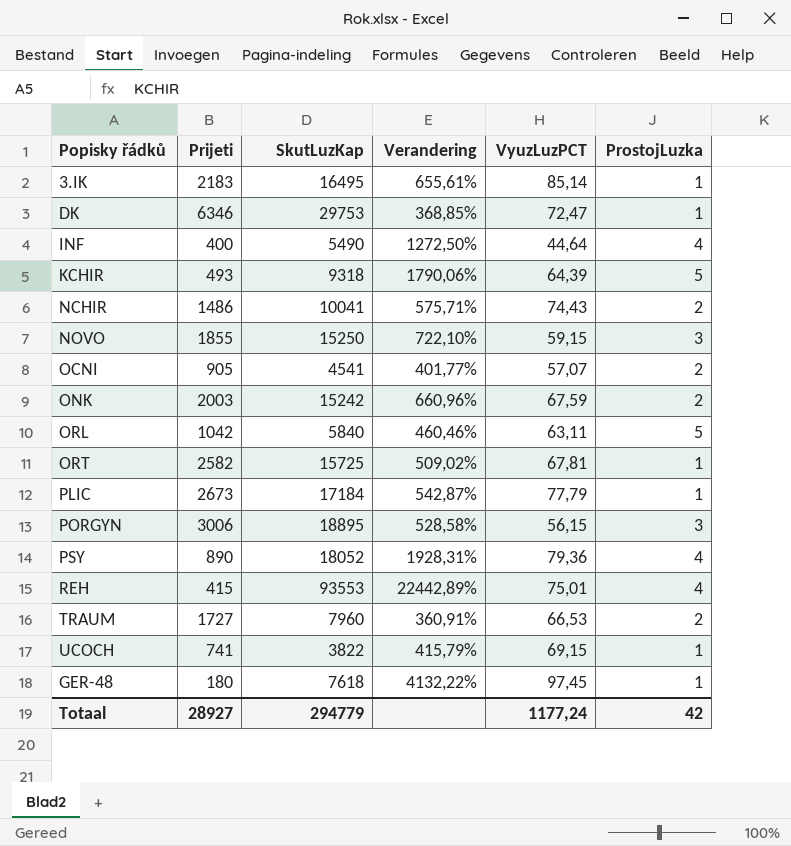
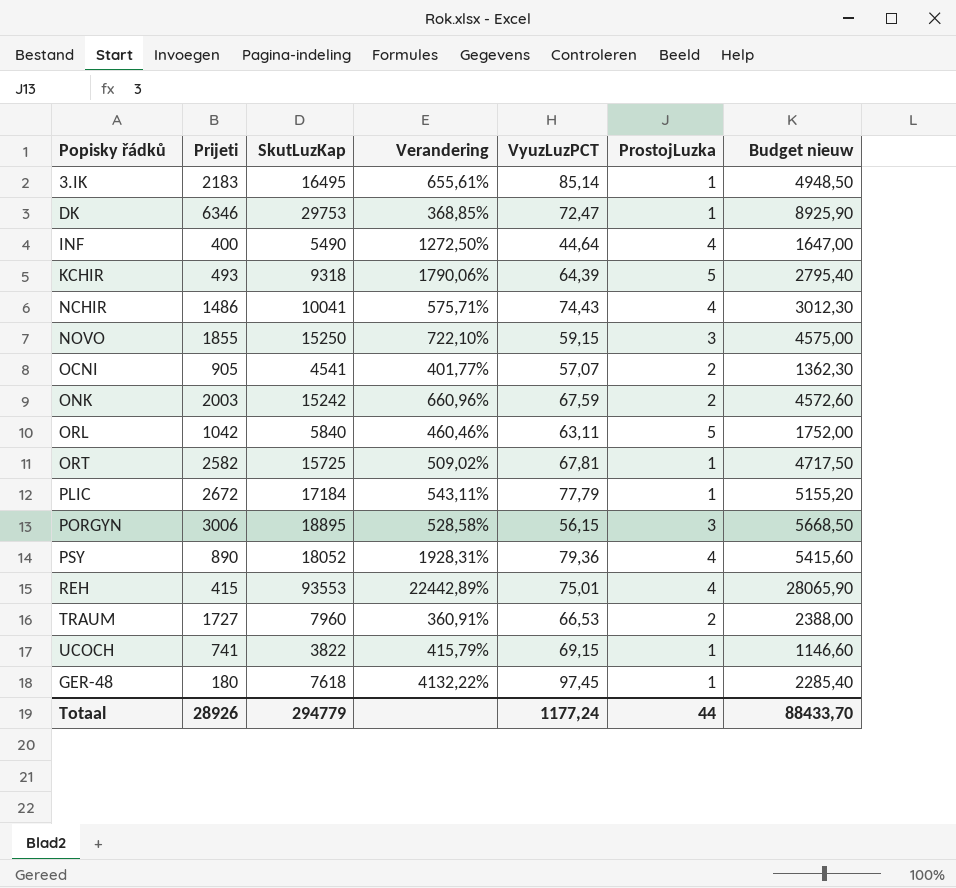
column Budget nieuw | formula: none -> [SkutLuzKap] * 0,3
NCHIR | ProstojLuzka: 2 -> 4
PLIC | Prijeti: 2673 -> 2672
PLIC | Verandering: 542,87% -> 543,11%
Totaal | Prijeti: 28927 -> 28926
Totaal | ProstojLuzka: 42 -> 44

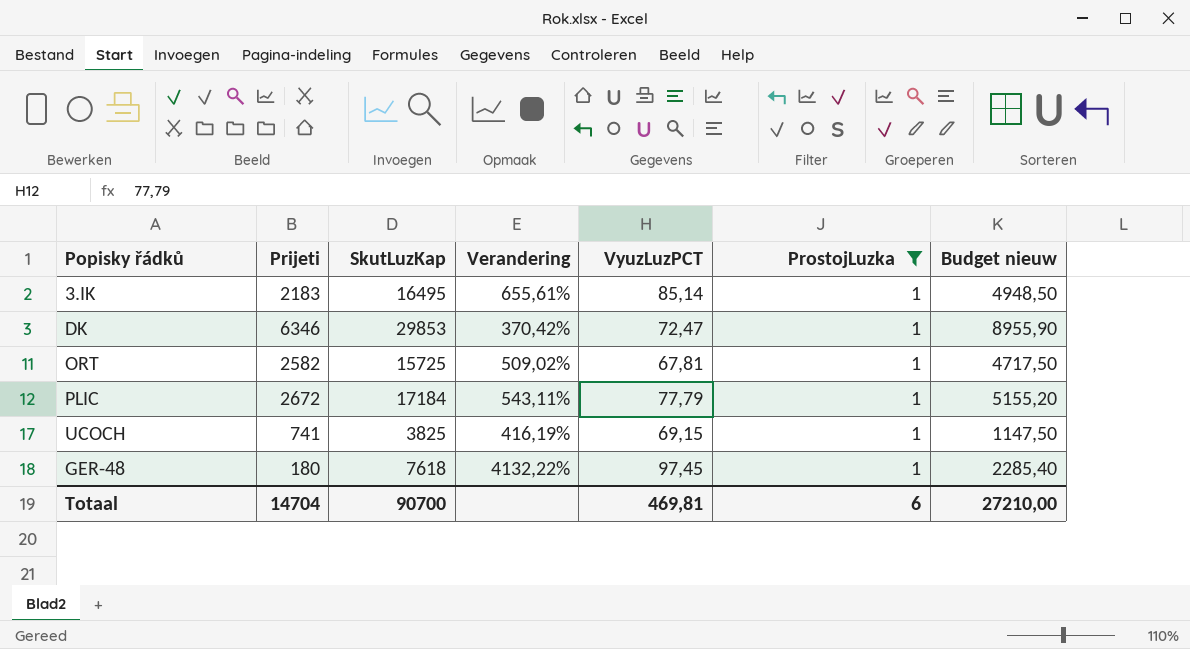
filter: none -> ProstojLuzka = 1
DK | SkutLuzKap: 29753 -> 29853
DK | Verandering: 368,85% -> 370,42%
DK | Budget nieuw: 8925,90 -> 8955,90
UCOCH | SkutLuzKap: 3822 -> 3825
UCOCH | Verandering: 415,79% -> 416,19%
UCOCH | Budget nieuw: 1146,60 -> 1147,50
Totaal | Prijeti: 28926 -> 14704
Totaal | SkutLuzKap: 294779 -> 90700
Totaal | VyuzLuzPCT: 1177,24 -> 469,81
Totaal | ProstojLuzka: 44 -> 6
Totaal | Budget nieuw: 88433,70 -> 27210,00

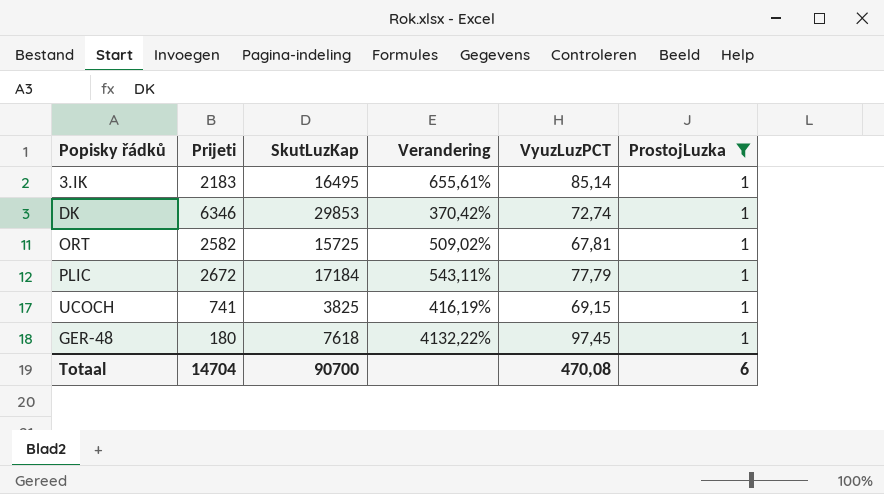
column Budget nieuw | formula: [SkutLuzKap] * 0,3 -> none
DK | VyuzLuzPCT: 72,47 -> 72,74
Totaal | VyuzLuzPCT: 469,81 -> 470,08

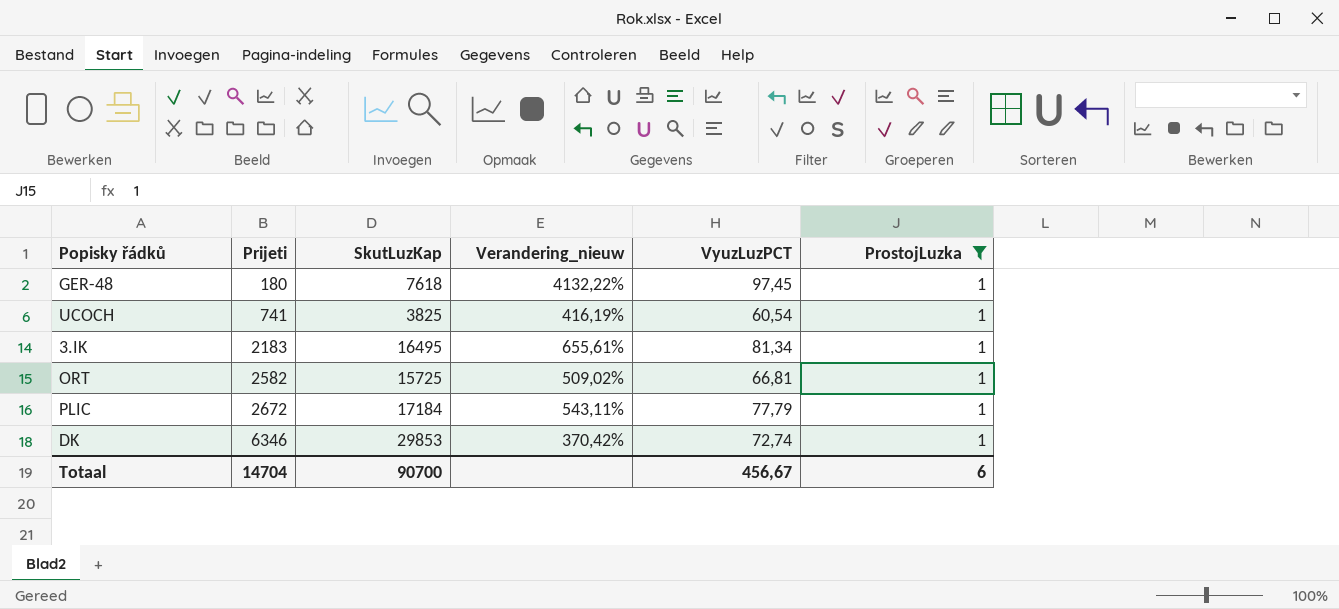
row order: none -> Prijeti ascending
column name: Verandering -> Verandering_nieuw
UCOCH | VyuzLuzPCT: 69,15 -> 60,54
3.IK | VyuzLuzPCT: 85,14 -> 81,34
ORT | VyuzLuzPCT: 67,81 -> 66,81
Totaal | VyuzLuzPCT: 470,08 -> 456,67

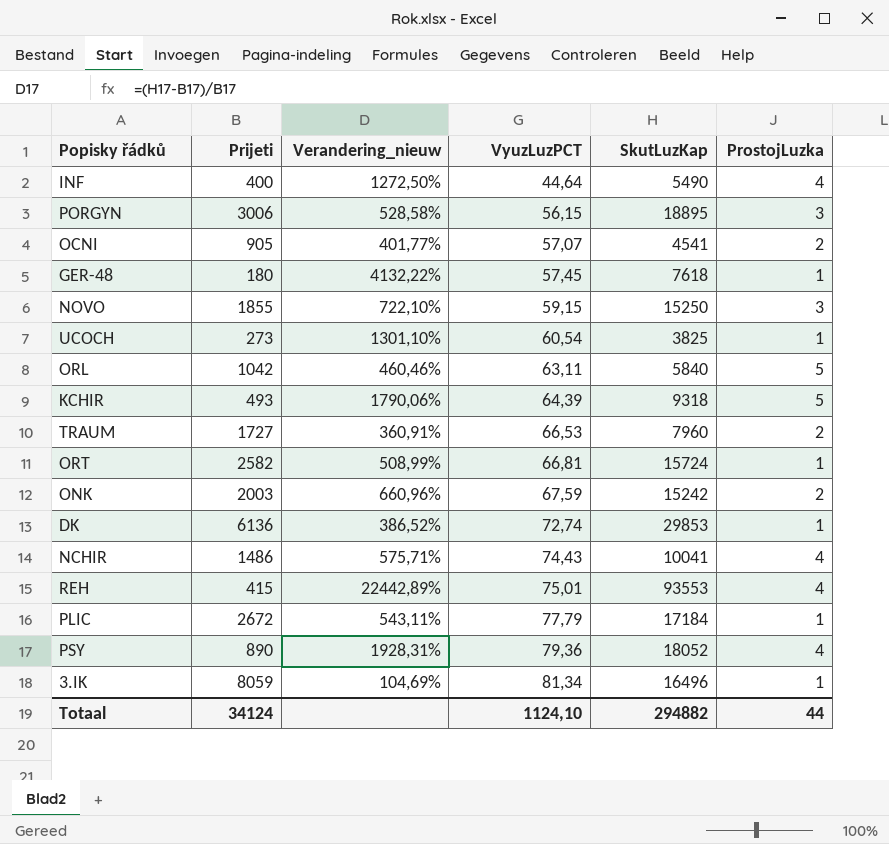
filter: ProstojLuzka = 1 -> none
row order: Prijeti ascending -> VyuzLuzPCT ascending
column SkutLuzKap | position: 3 -> 5
GER-48 | VyuzLuzPCT: 97,45 -> 57,45
UCOCH | Prijeti: 741 -> 273
UCOCH | Verandering_nieuw: 416,19% -> 1301,10%
ORT | Verandering_nieuw: 509,02% -> 508,99%
ORT | SkutLuzKap: 15725 -> 15724
DK | Prijeti: 6346 -> 6136
DK | Verandering_nieuw: 370,42% -> 386,52%
3.IK | Prijeti: 2183 -> 8059
3.IK | Verandering_nieuw: 655,61% -> 104,69%
3.IK | SkutLuzKap: 16495 -> 16496
Totaal | Prijeti: 14704 -> 34124
Totaal | VyuzLuzPCT: 456,67 -> 1124,10
Totaal | SkutLuzKap: 90700 -> 294882
Totaal | ProstojLuzka: 6 -> 44

